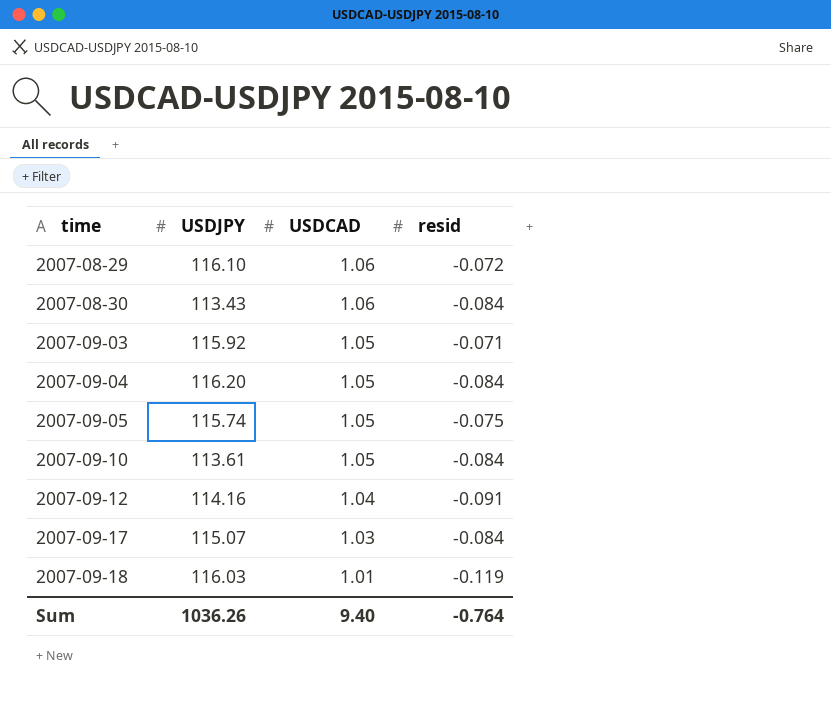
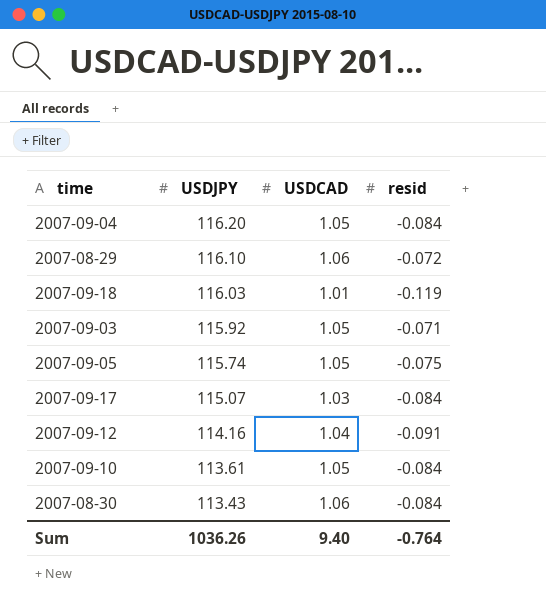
row order: time ascending -> USDJPY descending

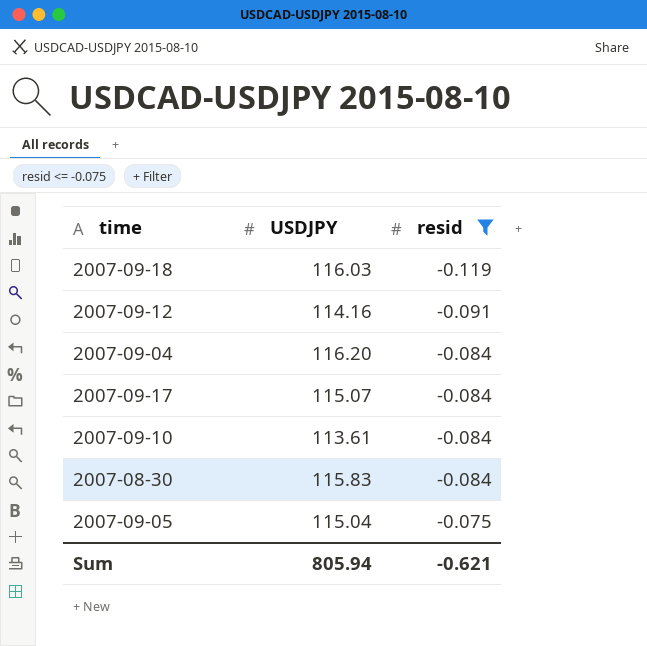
filter: none -> resid <= -0.075
row order: USDJPY descending -> resid ascending
column USDCAD | position: 3 -> none
2007-08-30 | USDJPY: 113.43 -> 115.83
2007-09-05 | USDJPY: 115.74 -> 115.04
Sum | USDJPY: 1036.26 -> 805.94
Sum | resid: -0.764 -> -0.621

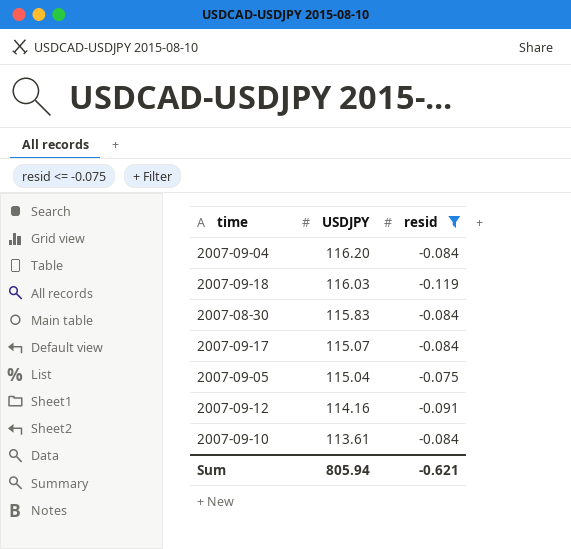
row order: resid ascending -> USDJPY descending

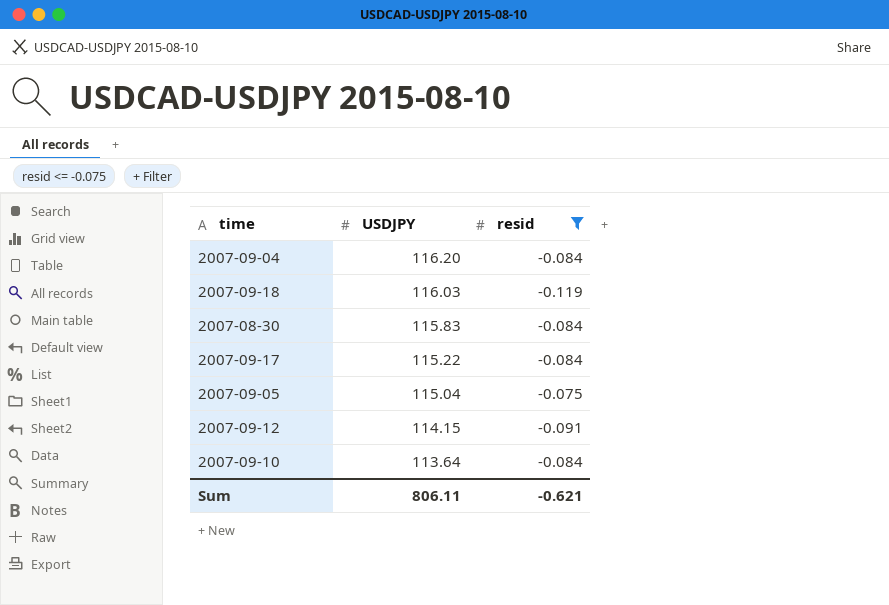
2007-09-17 | USDJPY: 115.07 -> 115.22
2007-09-12 | USDJPY: 114.16 -> 114.15
2007-09-10 | USDJPY: 113.61 -> 113.64
Sum | USDJPY: 805.94 -> 806.11

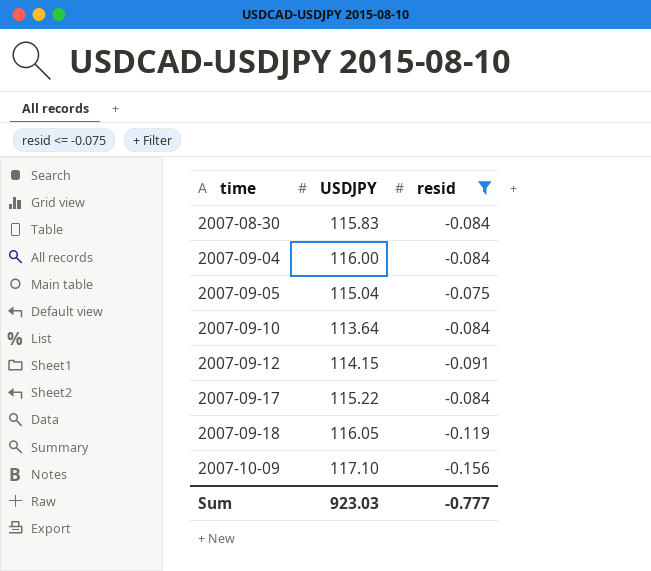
row order: USDJPY descending -> time ascending
2007-09-04 | USDJPY: 116.20 -> 116.00
2007-09-18 | USDJPY: 116.03 -> 116.05
row 2007-10-09: none -> 117.10 | -0.156
Sum | USDJPY: 806.11 -> 923.03
Sum | resid: -0.621 -> -0.777

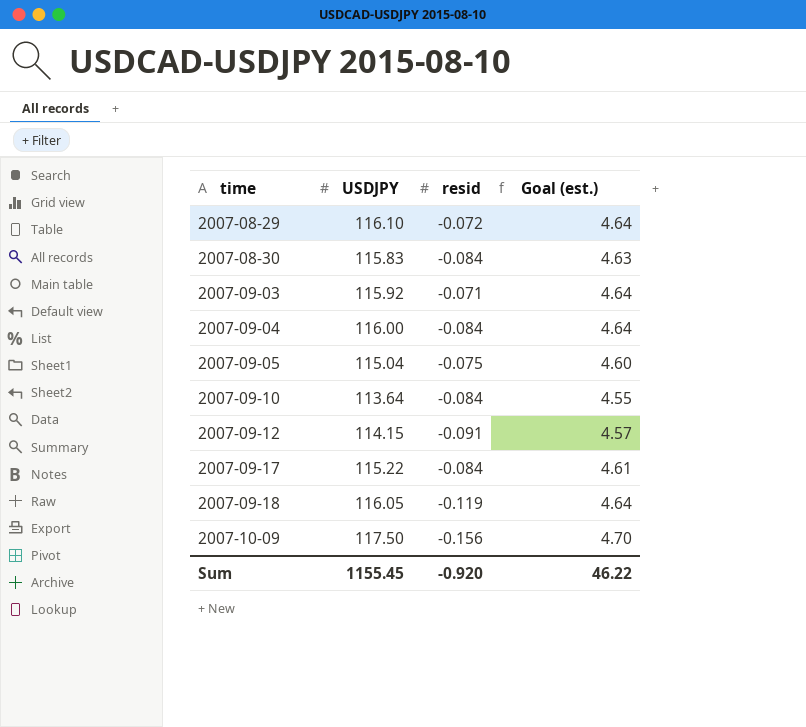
filter: resid <= -0.075 -> none
column Goal (est.) | formula: none -> [USDJPY] * 0.04
2007-10-09 | USDJPY: 117.10 -> 117.50
Sum | USDJPY: 923.03 -> 1155.45
Sum | resid: -0.777 -> -0.920

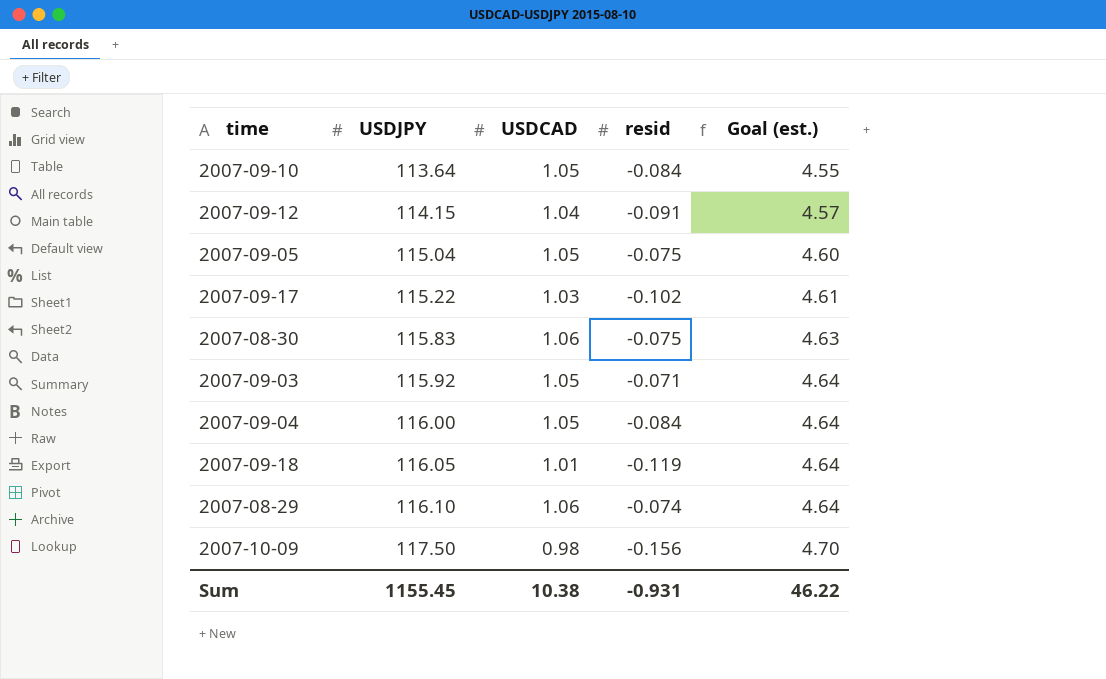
row order: time ascending -> USDJPY ascending
column USDCAD | position: none -> 3
2007-09-17 | resid: -0.084 -> -0.102
2007-08-30 | resid: -0.084 -> -0.075
2007-08-29 | resid: -0.072 -> -0.074
Sum | resid: -0.920 -> -0.931

